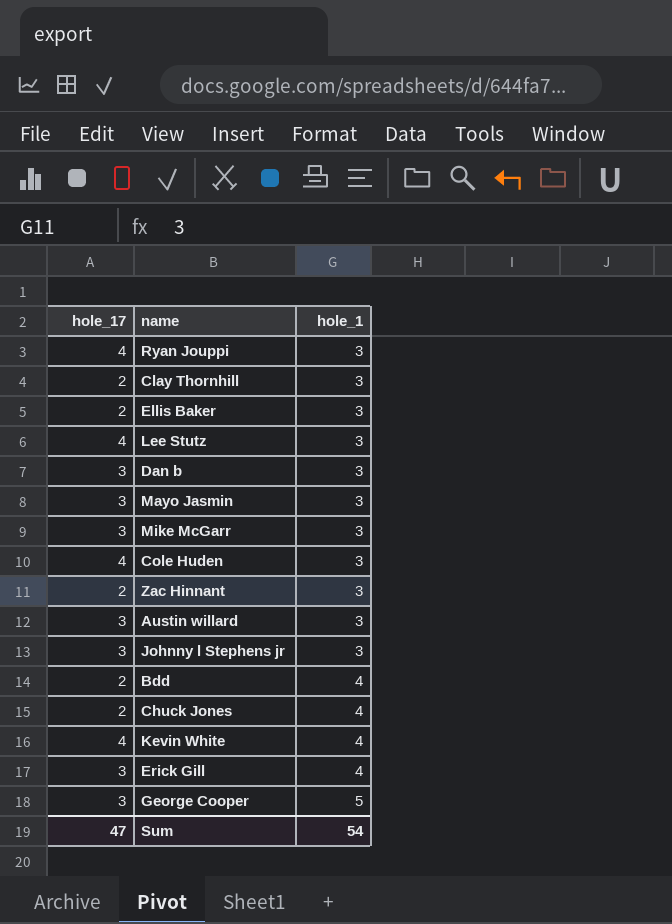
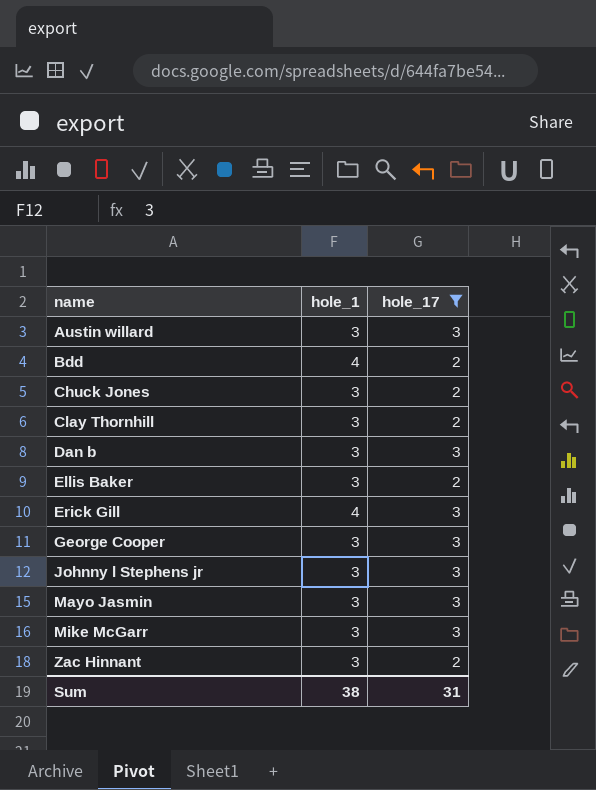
filter: none -> hole_17 != 4
row order: hole_1 ascending -> name ascending
column hole_17 | position: 1 -> 3
Chuck Jones | hole_1: 4 -> 3
George Cooper | hole_1: 5 -> 3
Sum | hole_1: 54 -> 38
Sum | hole_17: 47 -> 31

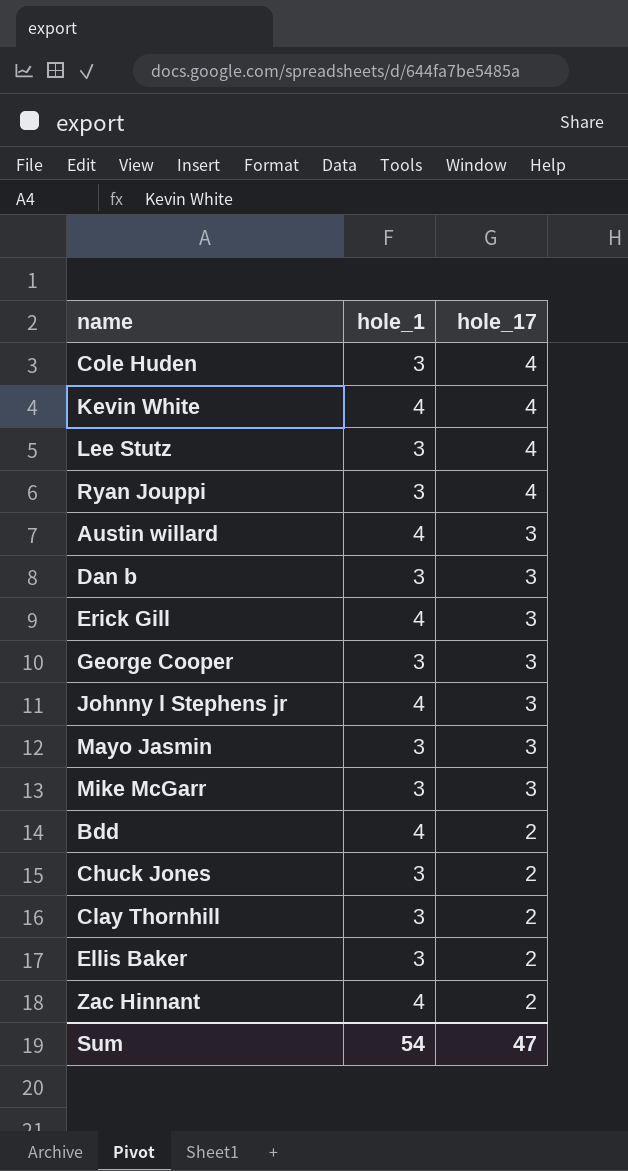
filter: hole_17 != 4 -> none
row order: name ascending -> hole_17 descending
Austin willard | hole_1: 3 -> 4
Johnny l Stephens jr | hole_1: 3 -> 4
Zac Hinnant | hole_1: 3 -> 4
Sum | hole_1: 38 -> 54
Sum | hole_17: 31 -> 47

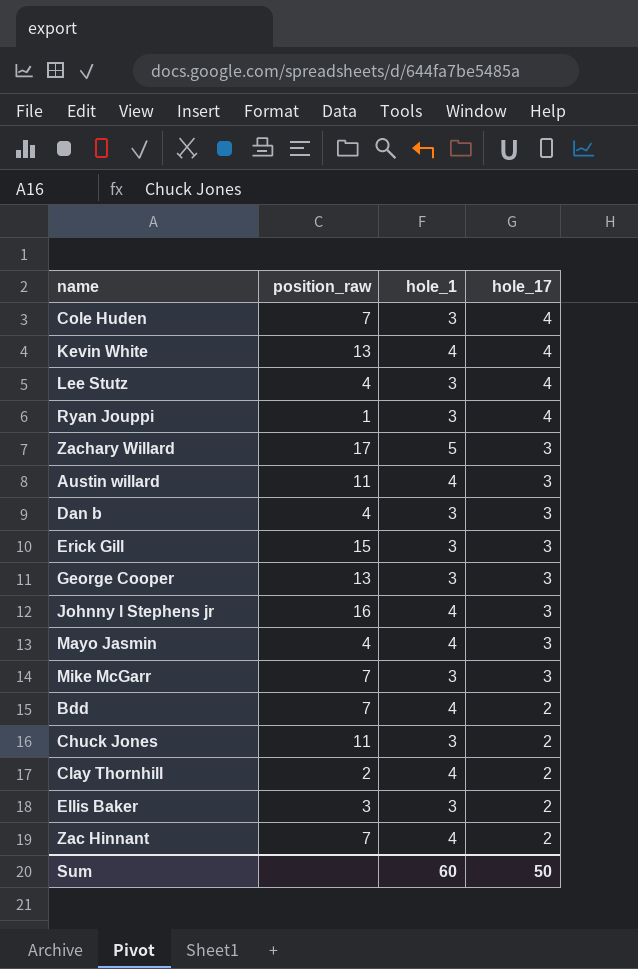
column position_raw | position: none -> 2
row Zachary Willard: none -> 17 | 5 | 3
Erick Gill | hole_1: 4 -> 3
Mayo Jasmin | hole_1: 3 -> 4
Clay Thornhill | hole_1: 3 -> 4
Sum | hole_1: 54 -> 60
Sum | hole_17: 47 -> 50

